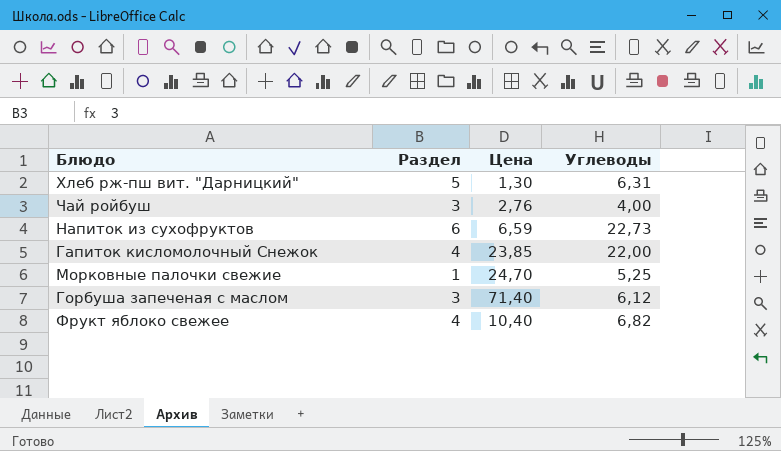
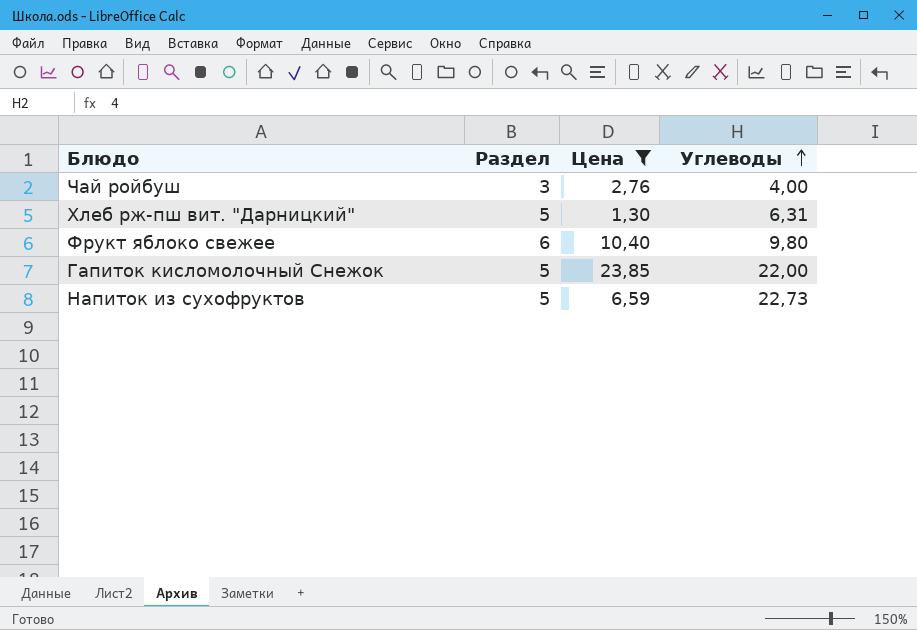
filter: none -> Цена <= 23,85
row order: none -> Углеводы ascending
Фрукт яблоко свежее | Раздел: 4 -> 6
Фрукт яблоко свежее | Углеводы: 6,82 -> 9,80
Гапиток кисломолочный Снежок | Раздел: 4 -> 5
Напиток из сухофруктов | Раздел: 6 -> 5

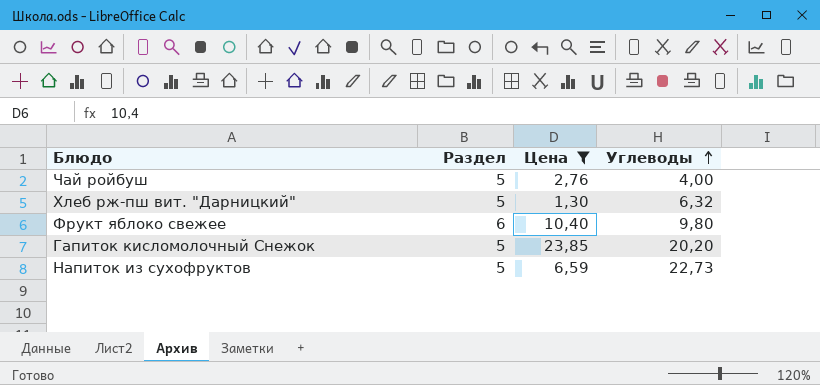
Чай ройбуш | Раздел: 3 -> 5
Хлеб рж-пш вит. "Дарницкий" | Углеводы: 6,31 -> 6,32
Гапиток кисломолочный Снежок | Углеводы: 22,00 -> 20,20

